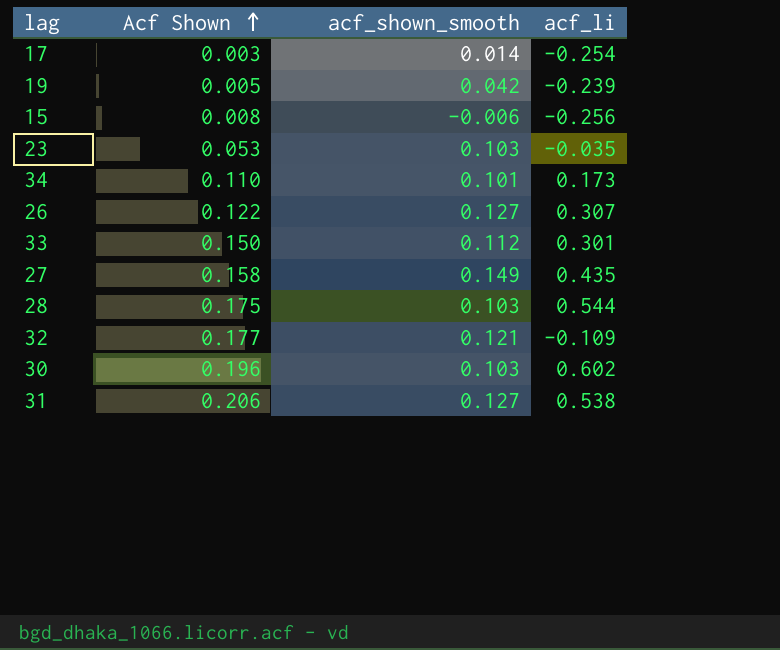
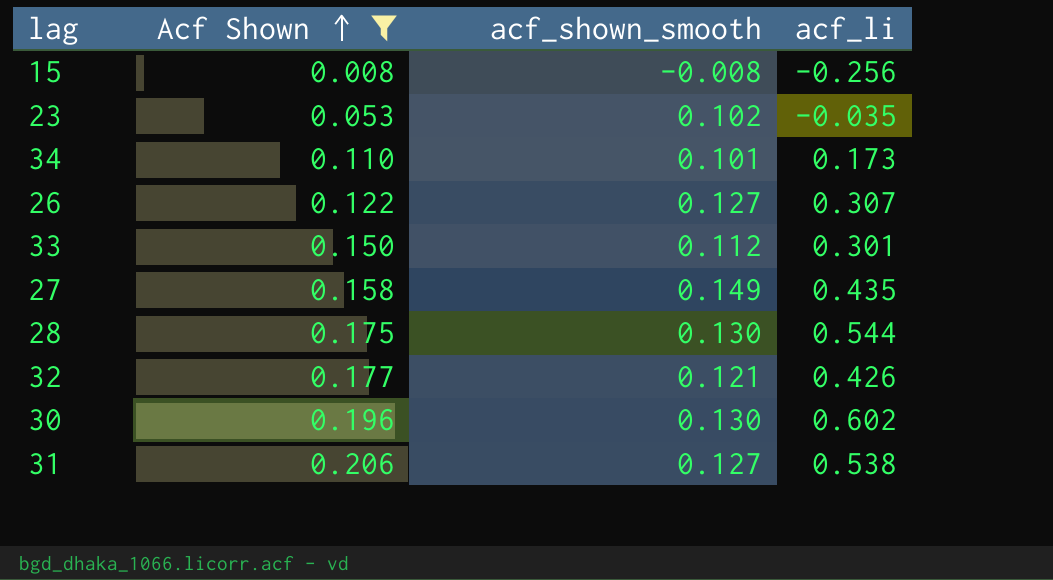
filter: none -> Acf Shown >= 0.008
15 | acf_shown_smooth: -0.006 -> -0.008
23 | acf_shown_smooth: 0.103 -> 0.102
28 | acf_shown_smooth: 0.103 -> 0.130
32 | acf_li: -0.109 -> 0.426
30 | acf_shown_smooth: 0.103 -> 0.130

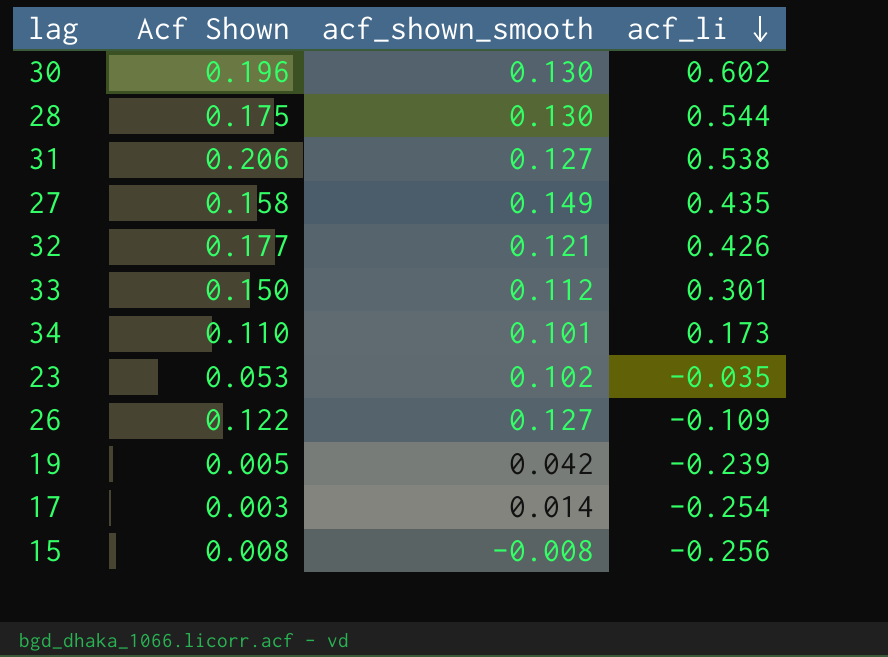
filter: Acf Shown >= 0.008 -> none
row order: Acf Shown ascending -> acf_li descending
26 | acf_li: 0.307 -> -0.109

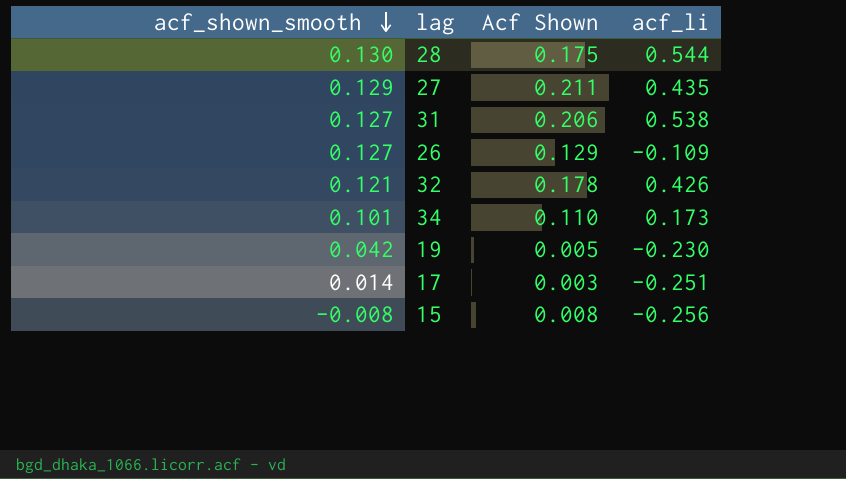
row order: acf_li descending -> acf_shown_smooth descending
column acf_shown_smooth | position: 3 -> 1
row 30: 0.196 | 0.130 | 0.602 -> none
row 33: 0.150 | 0.112 | 0.301 -> none
row 23: 0.053 | 0.102 | -0.035 -> none
27 | acf_shown_smooth: 0.149 -> 0.129
27 | Acf Shown: 0.158 -> 0.211
26 | Acf Shown: 0.122 -> 0.129
32 | Acf Shown: 0.177 -> 0.178
19 | acf_li: -0.239 -> -0.230
17 | acf_li: -0.254 -> -0.251

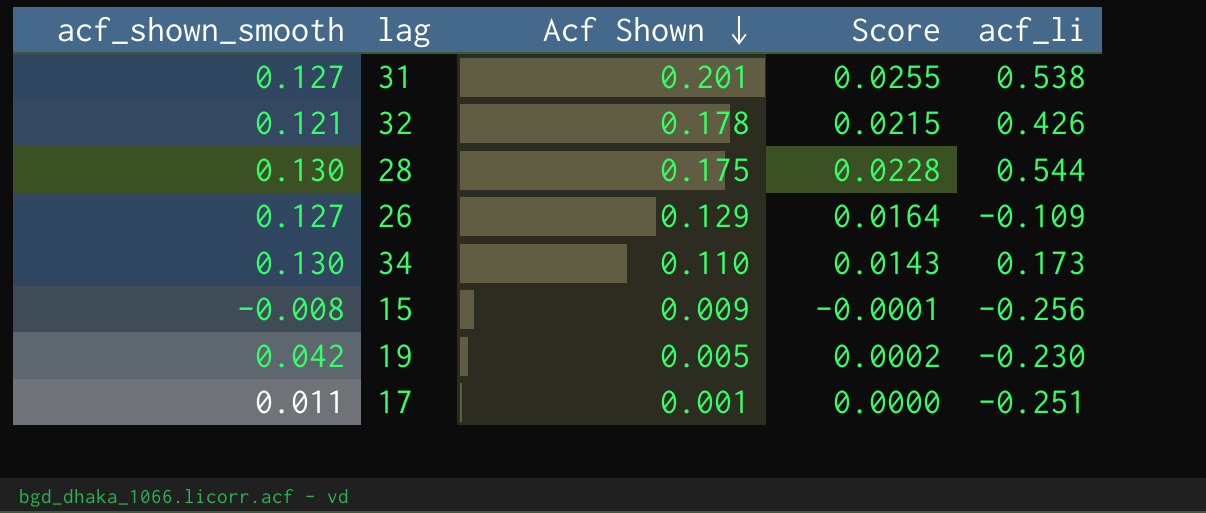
row order: acf_shown_smooth descending -> Acf Shown descending
column Score | formula: none -> [acf_shown_smooth] * [Acf Shown]
row 27: 0.129 | 0.211 | 0.435 -> none
31 | Acf Shown: 0.206 -> 0.201
34 | acf_shown_smooth: 0.101 -> 0.130
15 | Acf Shown: 0.008 -> 0.009
17 | acf_shown_smooth: 0.014 -> 0.011
17 | Acf Shown: 0.003 -> 0.001

